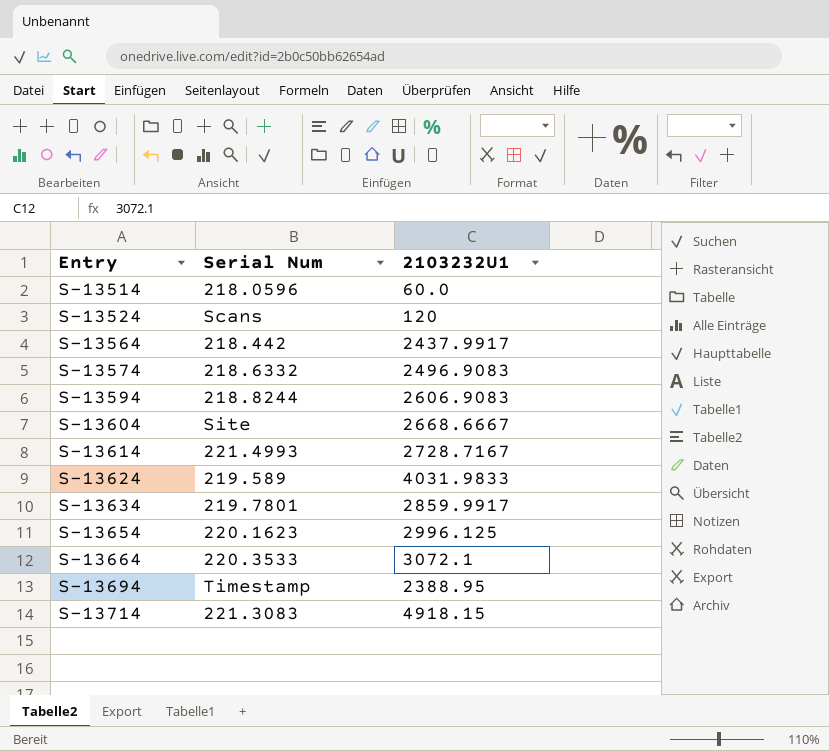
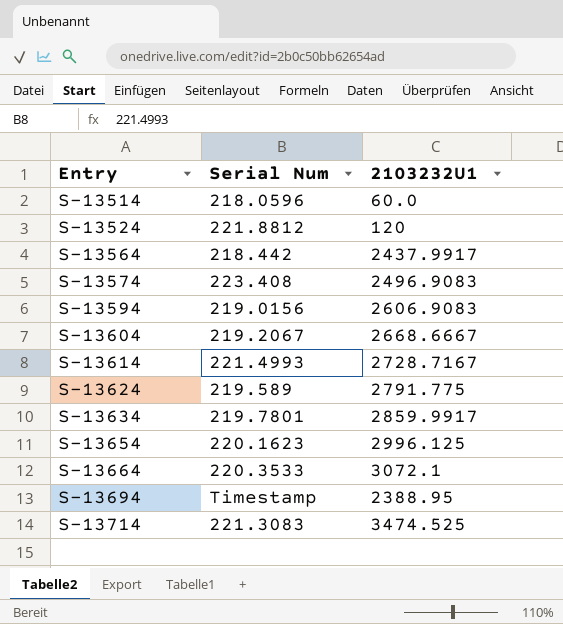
S-13524 | Serial Num: Scans -> 221.8812
S-13574 | Serial Num: 218.6332 -> 223.408
S-13594 | Serial Num: 218.8244 -> 219.0156
S-13604 | Serial Num: Site -> 219.2067
S-13624 | 2103232U1: 4031.9833 -> 2791.775
S-13714 | 2103232U1: 4918.15 -> 3474.525

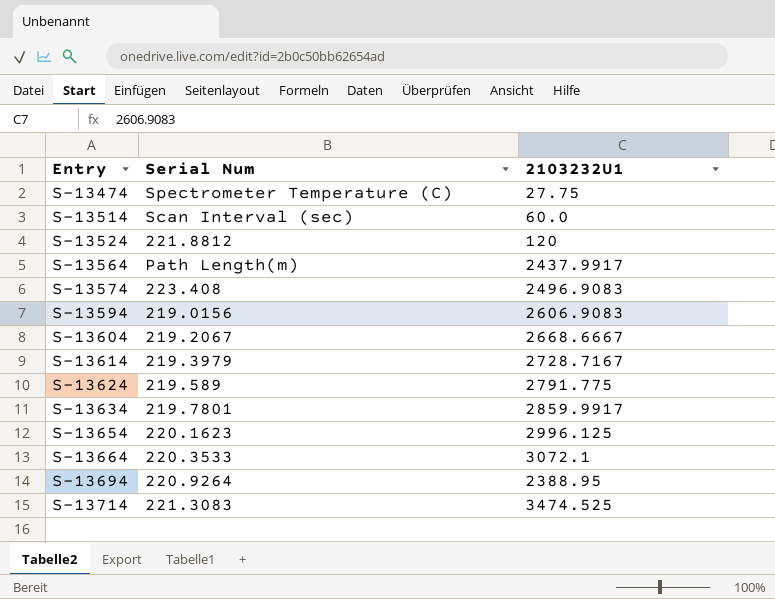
row S-13474: none -> Spectrometer Temperature (C) | 27.75
S-13514 | Serial Num: 218.0596 -> Scan Interval (sec)
S-13564 | Serial Num: 218.442 -> Path Length(m)
S-13614 | Serial Num: 221.4993 -> 219.3979
S-13694 | Serial Num: Timestamp -> 220.9264

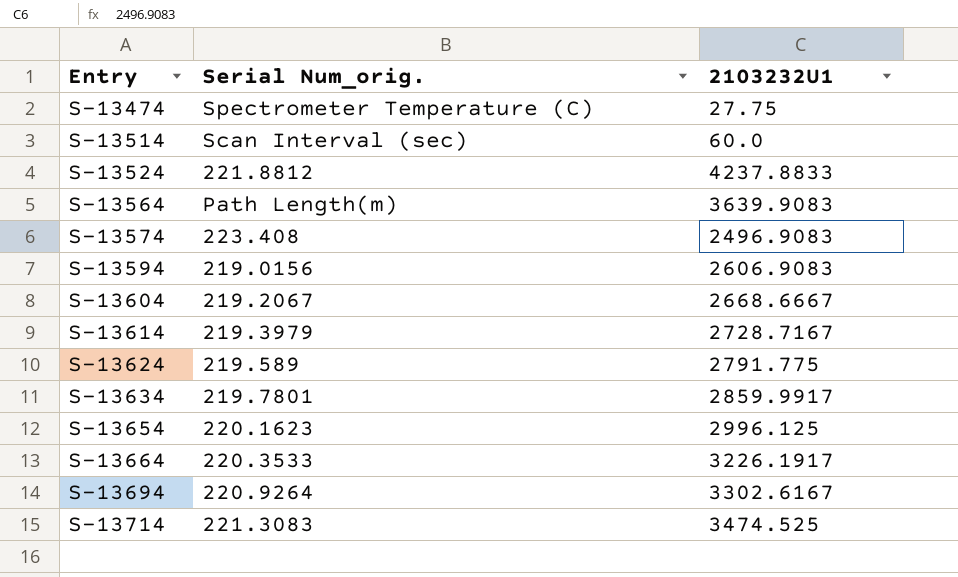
column name: Serial Num -> Serial Num_orig.
S-13524 | 2103232U1: 120 -> 4237.8833
S-13564 | 2103232U1: 2437.9917 -> 3639.9083
S-13664 | 2103232U1: 3072.1 -> 3226.1917
S-13694 | 2103232U1: 2388.95 -> 3302.6167

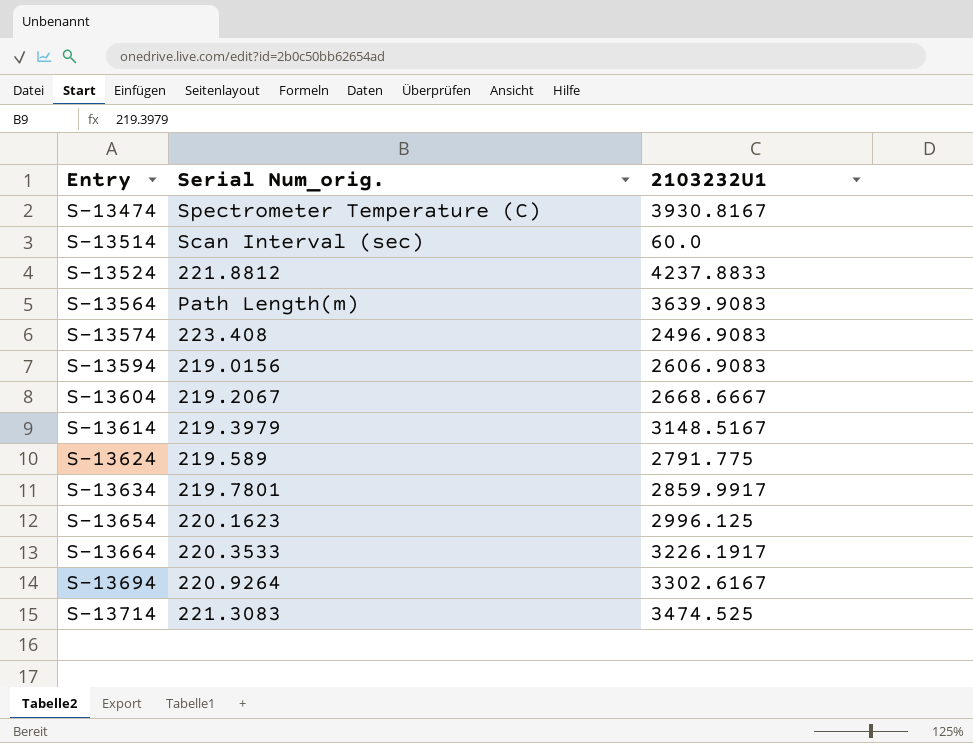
S-13474 | 2103232U1: 27.75 -> 3930.8167
S-13614 | 2103232U1: 2728.7167 -> 3148.5167

